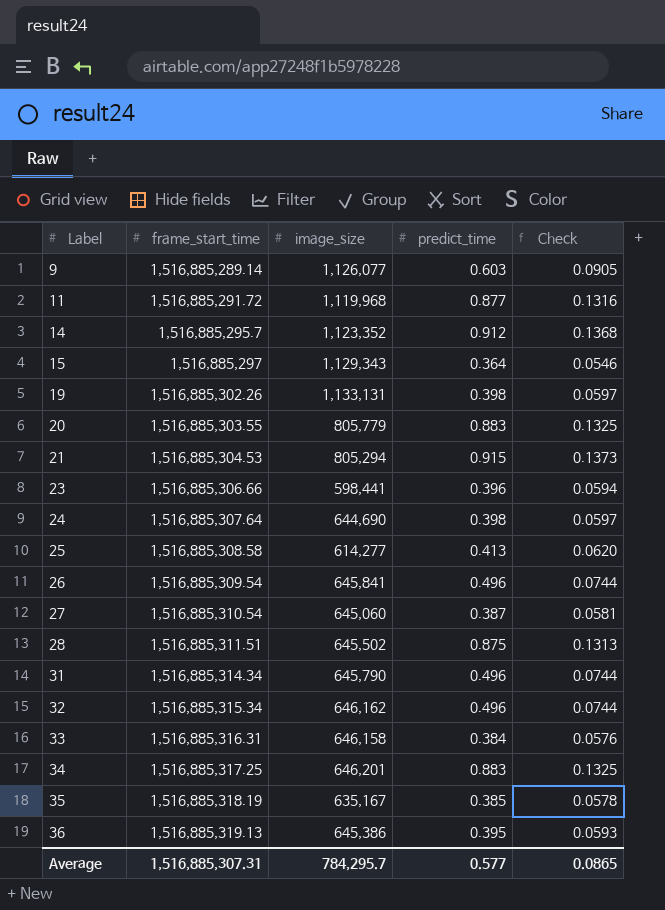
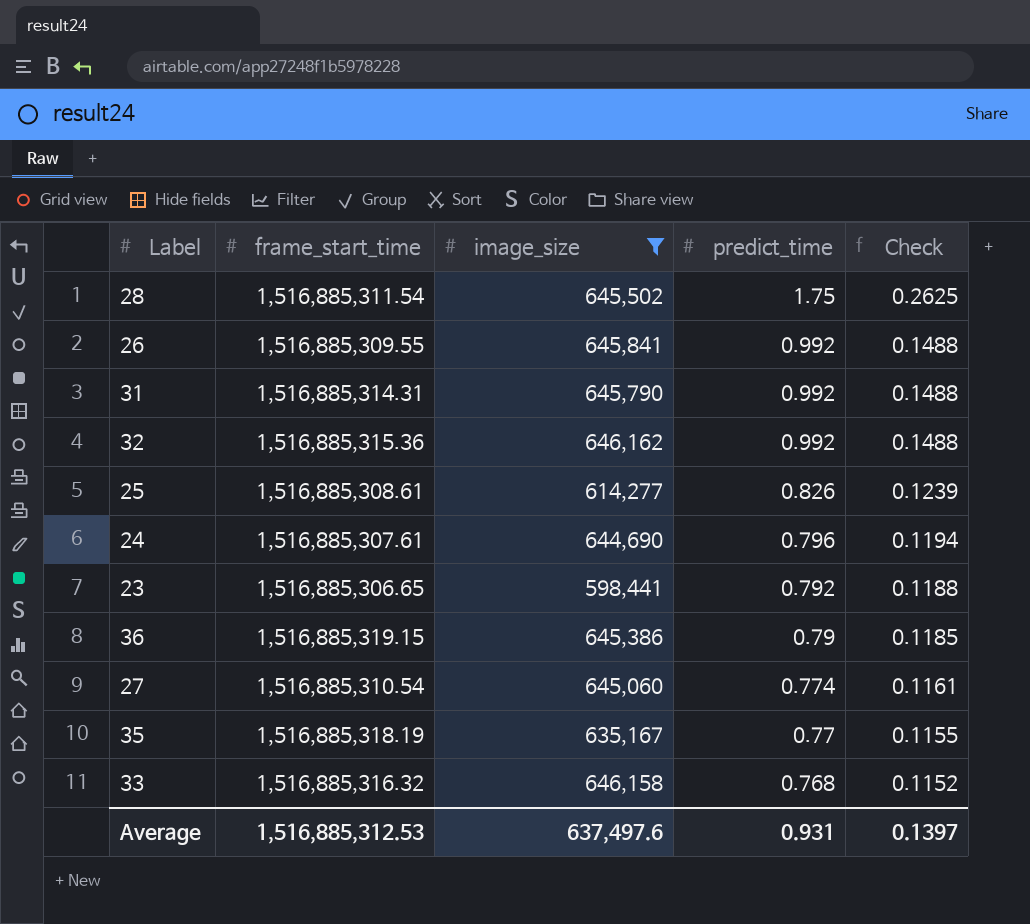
filter: none -> image_size <= 646,162
row order: Label ascending -> predict_time descending
28 | frame_start_time: 1,516,885,311.51 -> 1,516,885,311.54
28 | predict_time: 0.875 -> 1.75
28 | Check: 0.1313 -> 0.2625
26 | frame_start_time: 1,516,885,309.54 -> 1,516,885,309.55
26 | predict_time: 0.496 -> 0.992
26 | Check: 0.0744 -> 0.1488
31 | frame_start_time: 1,516,885,314.34 -> 1,516,885,314.31
31 | predict_time: 0.496 -> 0.992
31 | Check: 0.0744 -> 0.1488
32 | frame_start_time: 1,516,885,315.34 -> 1,516,885,315.36
32 | predict_time: 0.496 -> 0.992
32 | Check: 0.0744 -> 0.1488
25 | frame_start_time: 1,516,885,308.58 -> 1,516,885,308.61
25 | predict_time: 0.413 -> 0.826
25 | Check: 0.0620 -> 0.1239
24 | frame_start_time: 1,516,885,307.64 -> 1,516,885,307.61
24 | predict_time: 0.398 -> 0.796
24 | Check: 0.0597 -> 0.1194
23 | frame_start_time: 1,516,885,306.66 -> 1,516,885,306.65
23 | predict_time: 0.396 -> 0.792
23 | Check: 0.0594 -> 0.1188
36 | frame_start_time: 1,516,885,319.13 -> 1,516,885,319.15
36 | predict_time: 0.395 -> 0.79
36 | Check: 0.0593 -> 0.1185
27 | predict_time: 0.387 -> 0.774
27 | Check: 0.0581 -> 0.1161
35 | predict_time: 0.385 -> 0.77
35 | Check: 0.0578 -> 0.1155
33 | frame_start_time: 1,516,885,316.31 -> 1,516,885,316.32
33 | predict_time: 0.384 -> 0.768
33 | Check: 0.0576 -> 0.1152
Average | frame_start_time: 1,516,885,307.31 -> 1,516,885,312.53
Average | image_size: 784,295.7 -> 637,497.6
Average | predict_time: 0.577 -> 0.931
Average | Check: 0.0865 -> 0.1397

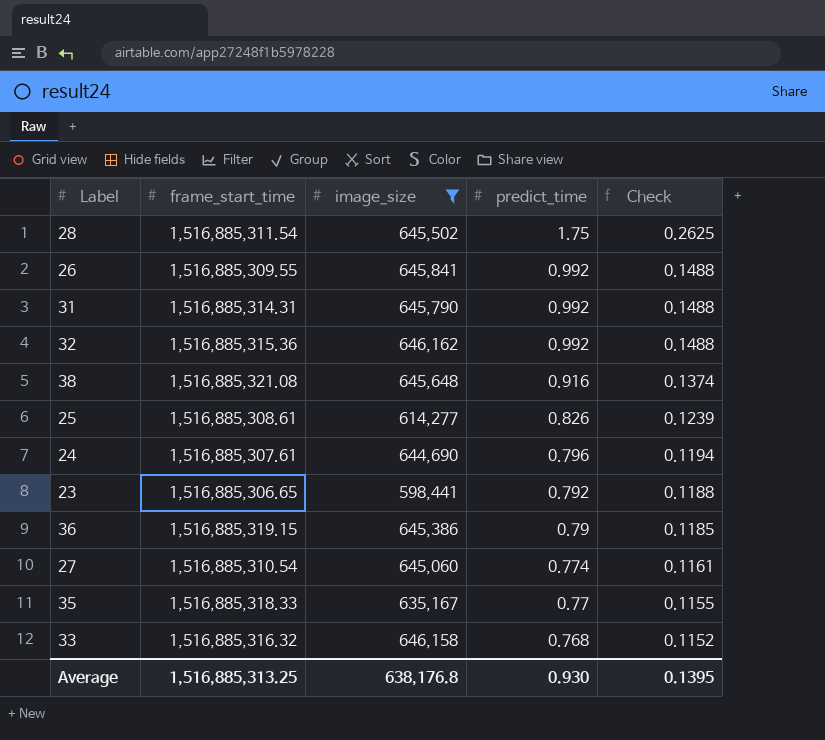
row 38: none -> 1,516,885,321.08 | 645,648 | 0.916 | 0.1374
35 | frame_start_time: 1,516,885,318.19 -> 1,516,885,318.33
Average | frame_start_time: 1,516,885,312.53 -> 1,516,885,313.25
Average | image_size: 637,497.6 -> 638,176.8
Average | predict_time: 0.931 -> 0.930
Average | Check: 0.1397 -> 0.1395

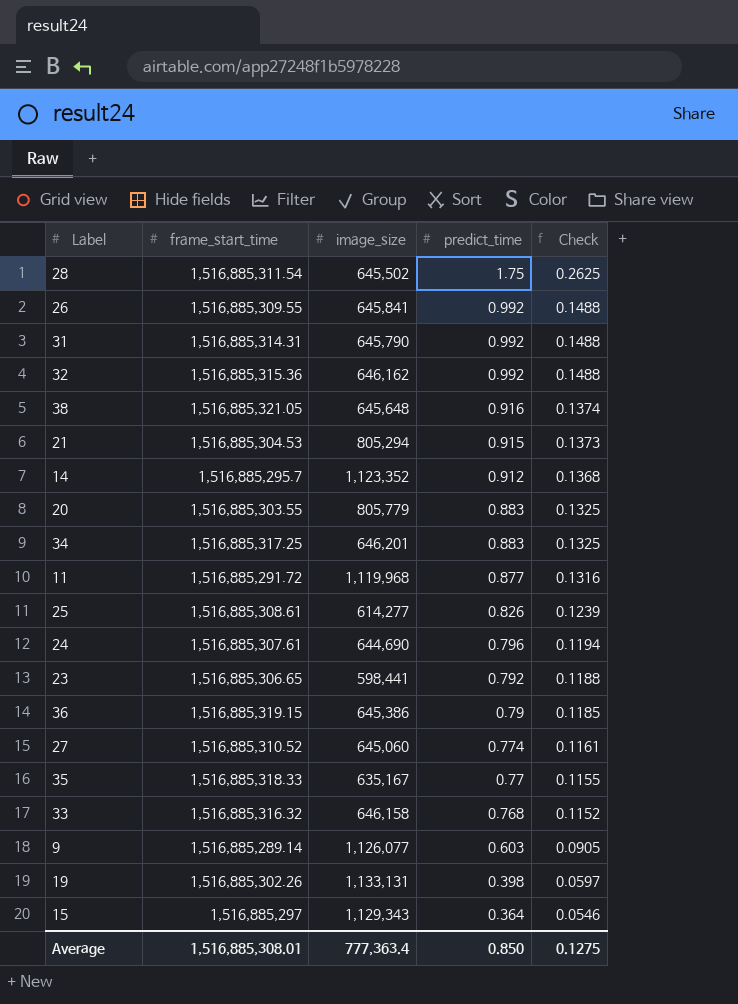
filter: image_size <= 646,162 -> none
38 | frame_start_time: 1,516,885,321.08 -> 1,516,885,321.05
27 | frame_start_time: 1,516,885,310.54 -> 1,516,885,310.52
Average | frame_start_time: 1,516,885,313.25 -> 1,516,885,308.01
Average | image_size: 638,176.8 -> 777,363.4
Average | predict_time: 0.930 -> 0.850
Average | Check: 0.1395 -> 0.1275

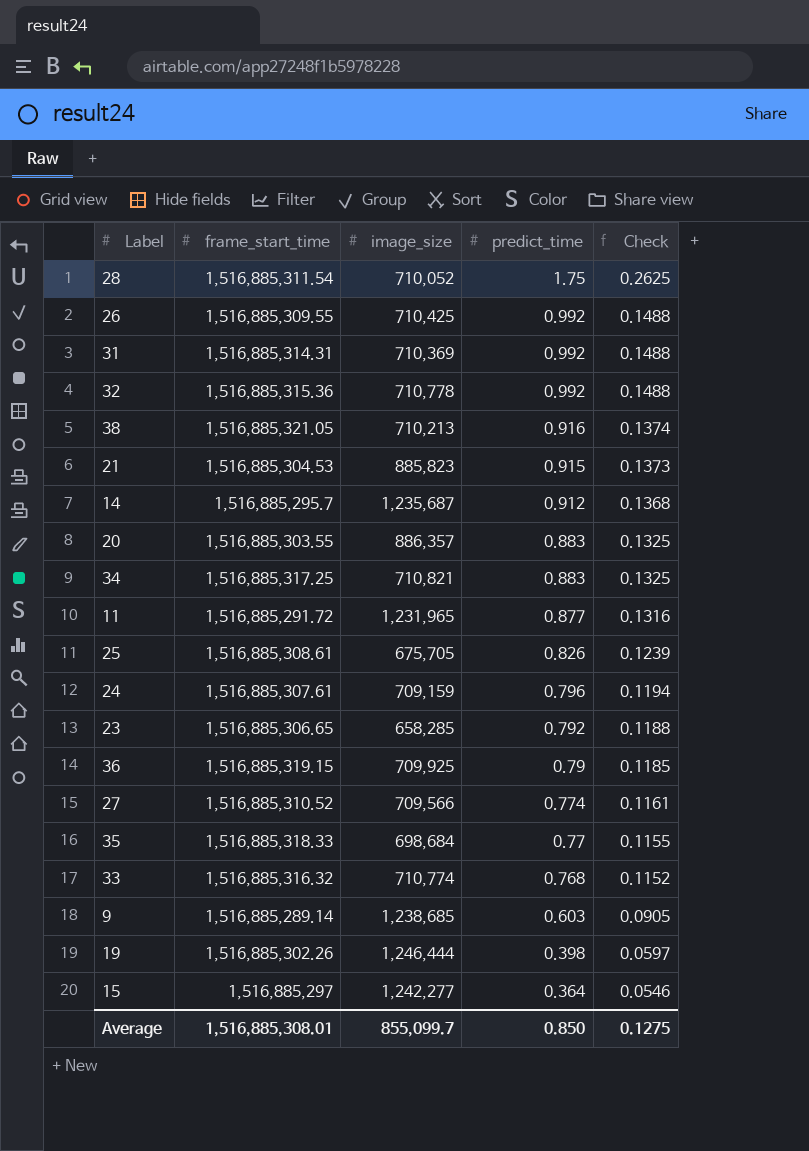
28 | image_size: 645,502 -> 710,052
26 | image_size: 645,841 -> 710,425
31 | image_size: 645,790 -> 710,369
32 | image_size: 646,162 -> 710,778
38 | image_size: 645,648 -> 710,213
21 | image_size: 805,294 -> 885,823
14 | image_size: 1,123,352 -> 1,235,687
20 | image_size: 805,779 -> 886,357
34 | image_size: 646,201 -> 710,821
11 | image_size: 1,119,968 -> 1,231,965
25 | image_size: 614,277 -> 675,705
24 | image_size: 644,690 -> 709,159
23 | image_size: 598,441 -> 658,285
36 | image_size: 645,386 -> 709,925
27 | image_size: 645,060 -> 709,566
35 | image_size: 635,167 -> 698,684
33 | image_size: 646,158 -> 710,774
9 | image_size: 1,126,077 -> 1,238,685
19 | image_size: 1,133,131 -> 1,246,444
15 | image_size: 1,129,343 -> 1,242,277
Average | image_size: 777,363.4 -> 855,099.7

